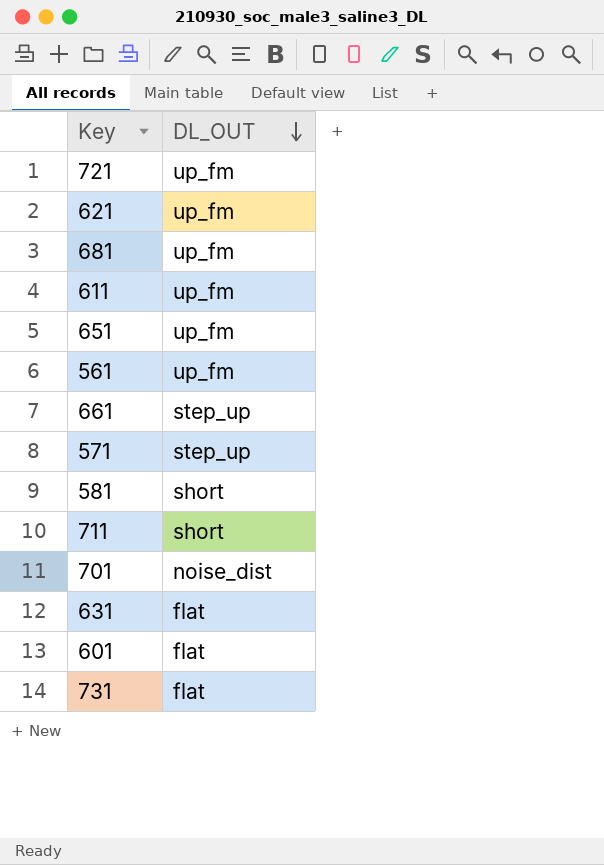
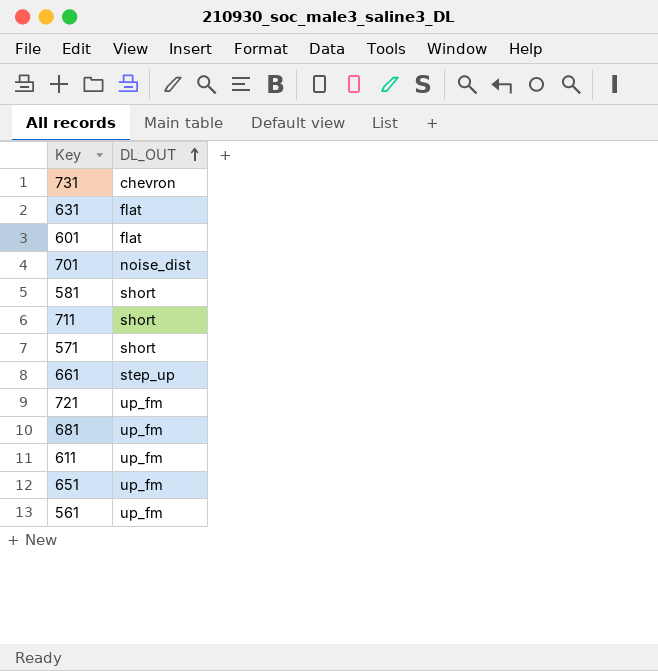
row order: DL_OUT descending -> DL_OUT ascending
row 621: up_fm -> none
731 | DL_OUT: flat -> chevron
571 | DL_OUT: step_up -> short

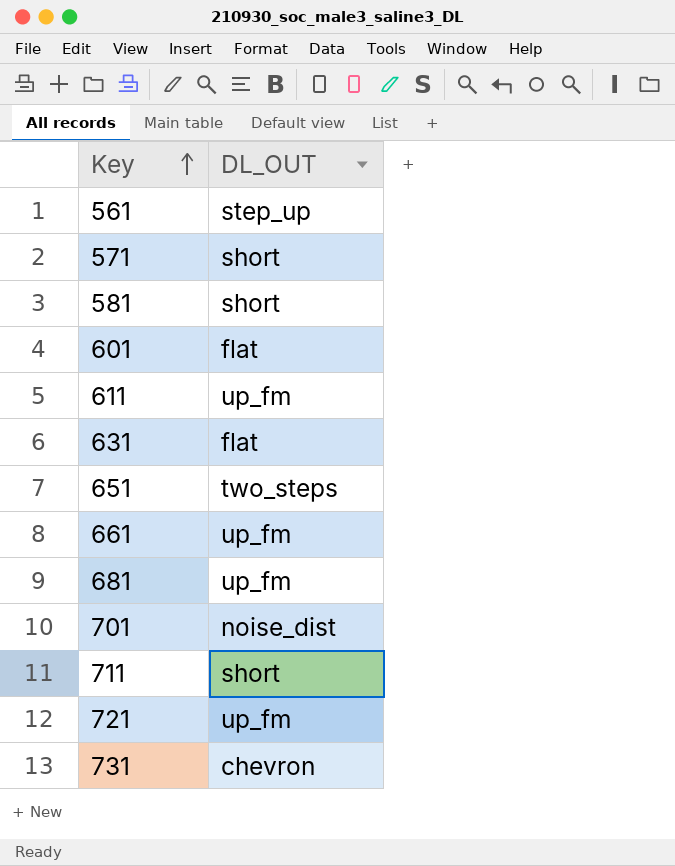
row order: DL_OUT ascending -> Key ascending
561 | DL_OUT: up_fm -> step_up
651 | DL_OUT: up_fm -> two_steps
661 | DL_OUT: step_up -> up_fm

